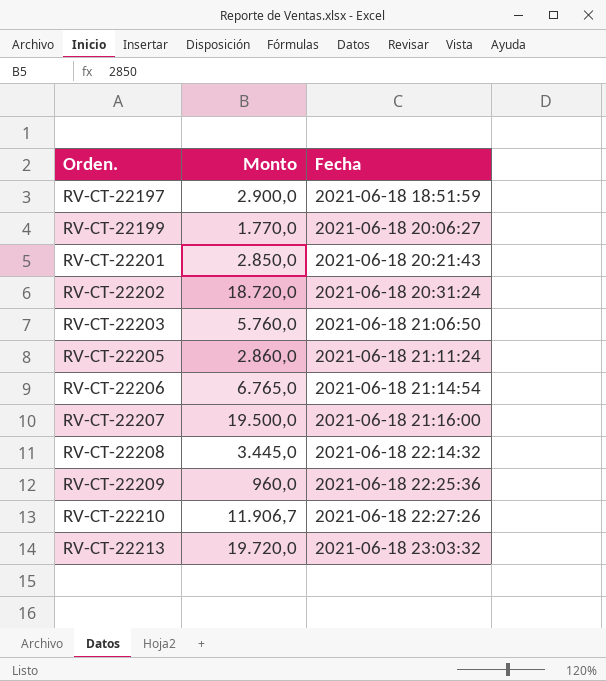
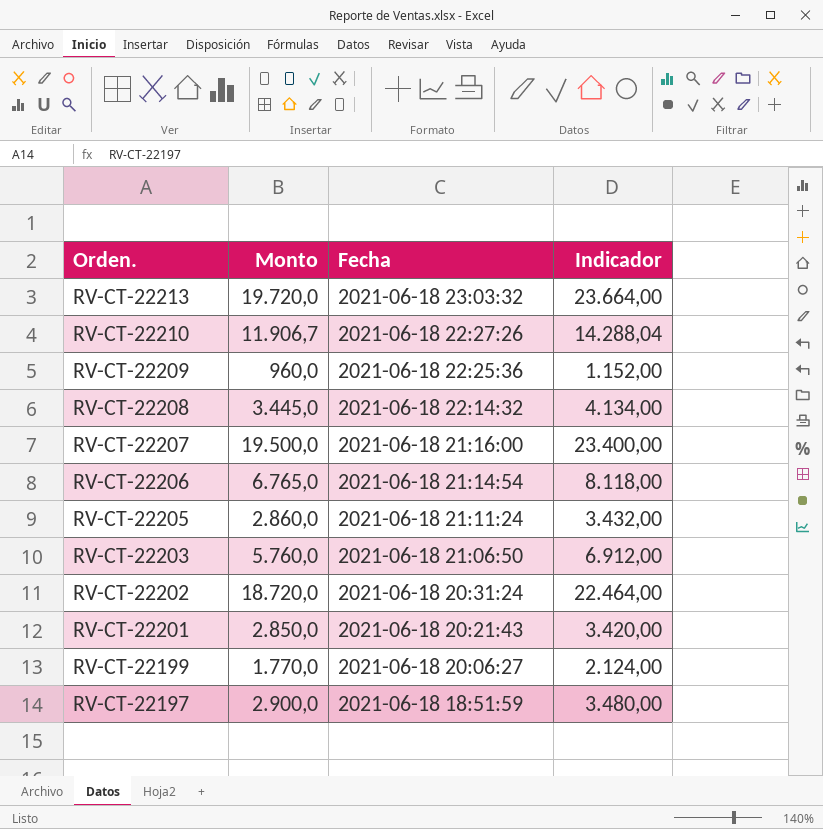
row order: Orden. ascending -> Orden. descending
column Indicador | formula: none -> [Monto] * 1,2

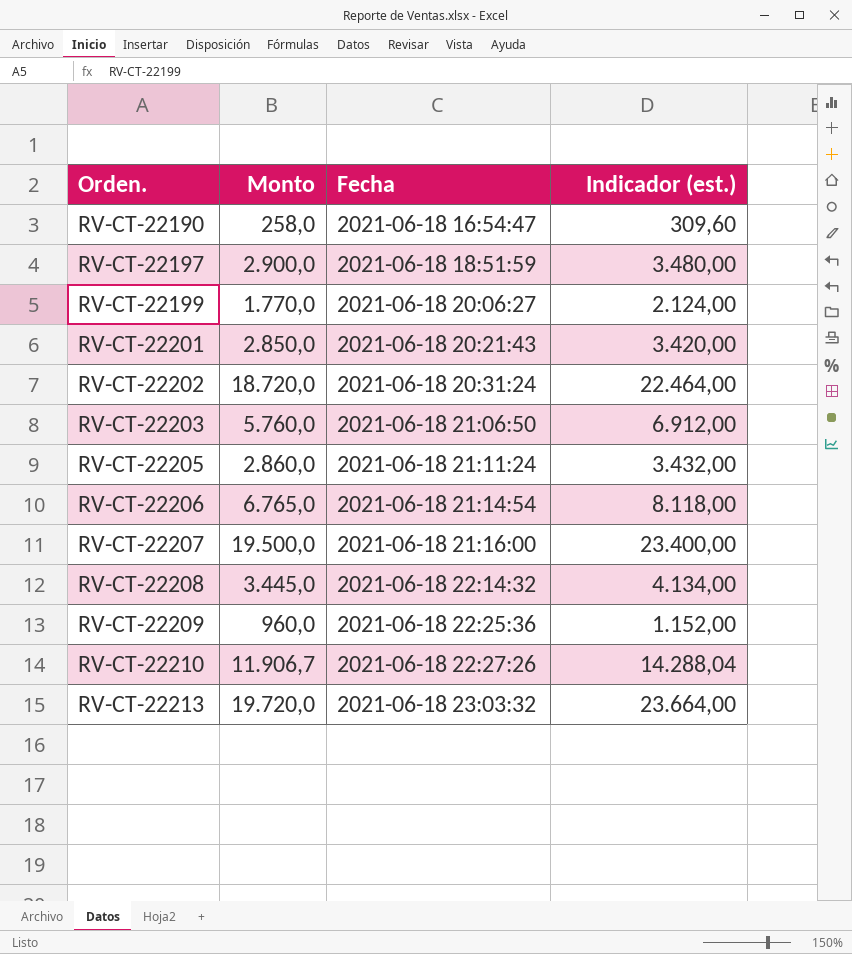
row order: Orden. descending -> Orden. ascending
column name: Indicador -> Indicador (est.)
row RV-CT-22190: none -> 258,0 | 2021-06-18 16:54:47 | 309,60

